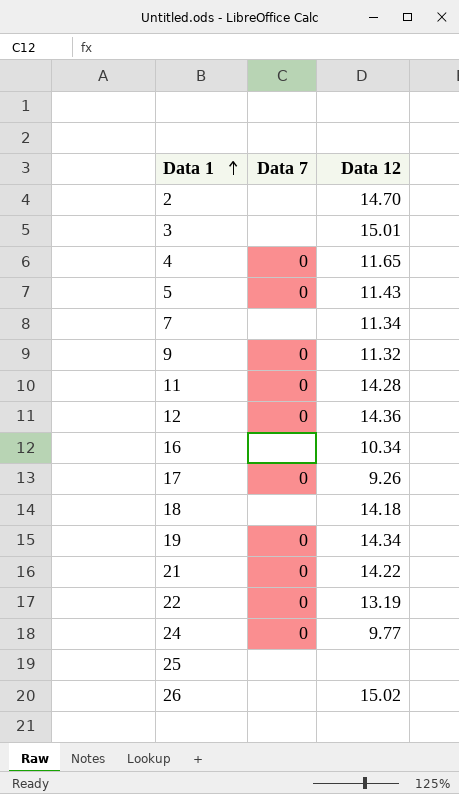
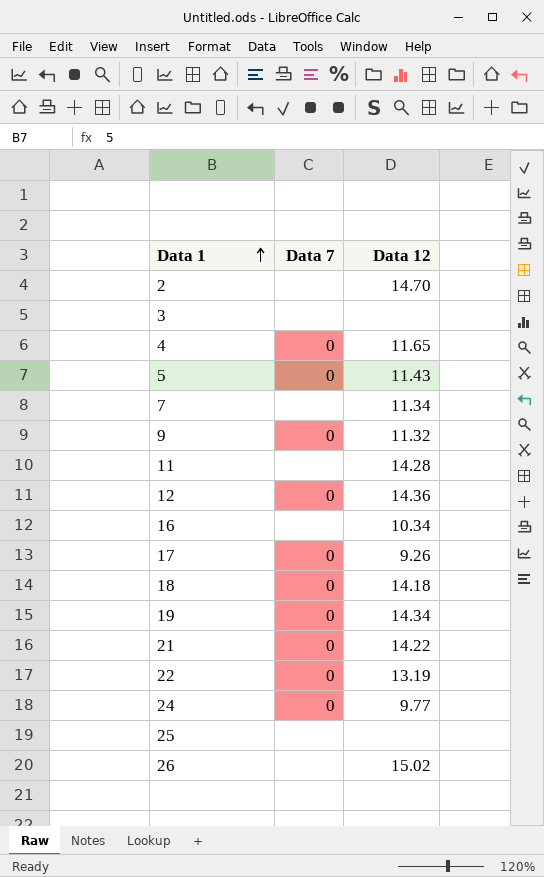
3 | Data 12: 15.01 -> none
11 | Data 7: 0 -> none
18 | Data 7: none -> 0

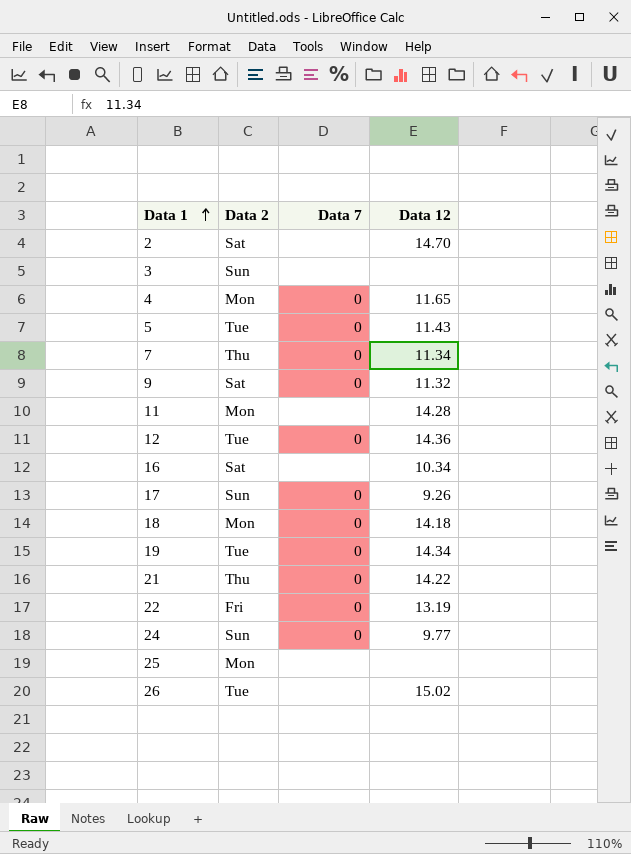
column Data 2 | position: none -> 2
7 | Data 7: none -> 0

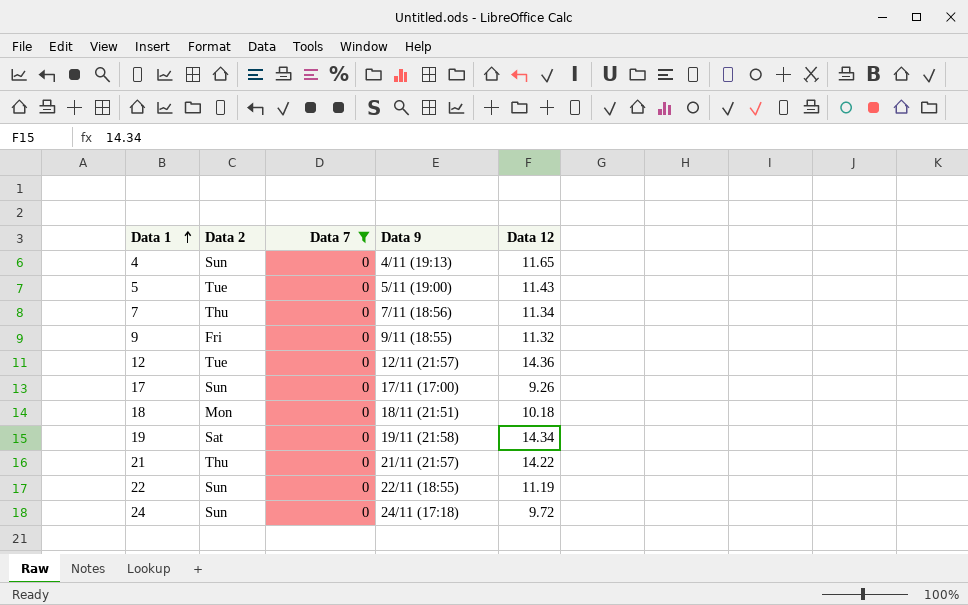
filter: none -> Data 7 = 0
column Data 9 | position: none -> 4
4 | Data 2: Mon -> Sun
9 | Data 2: Sat -> Fri
18 | Data 12: 14.18 -> 10.18
19 | Data 2: Tue -> Sat
22 | Data 2: Fri -> Sun
22 | Data 12: 13.19 -> 11.19
24 | Data 12: 9.77 -> 9.72

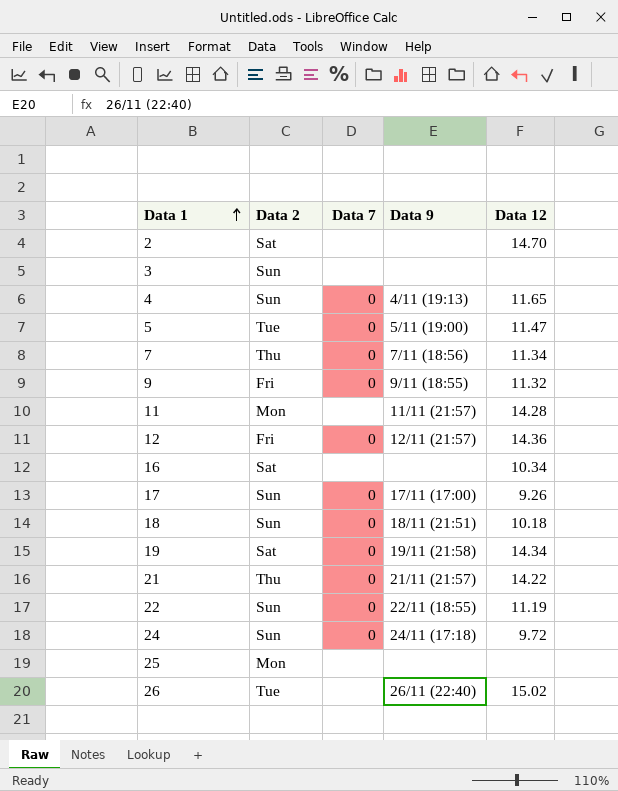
filter: Data 7 = 0 -> none
5 | Data 12: 11.43 -> 11.47
12 | Data 2: Tue -> Fri
18 | Data 2: Mon -> Sun

